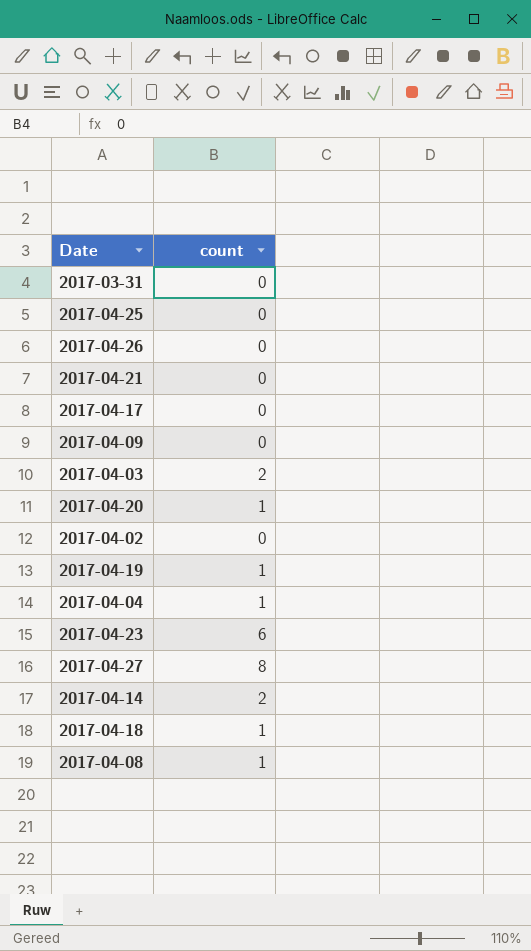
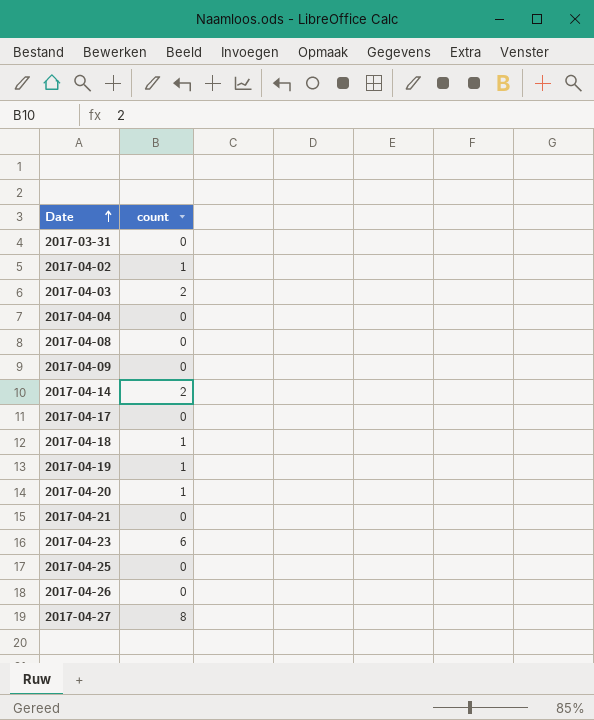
row order: none -> Date ascending
2017-04-02 | count: 0 -> 1
2017-04-04 | count: 1 -> 0
2017-04-08 | count: 1 -> 0

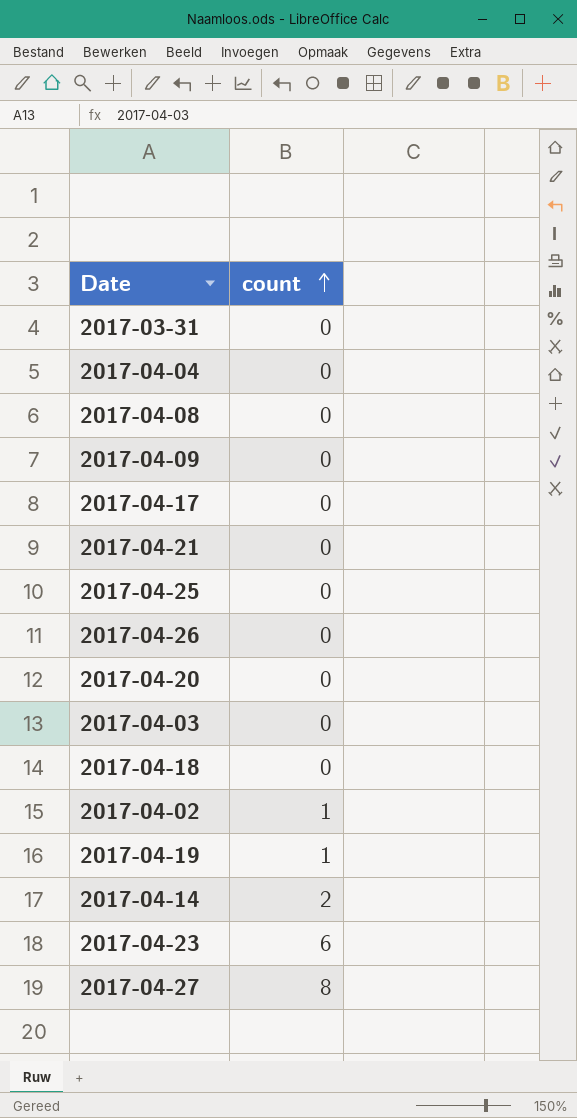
row order: Date ascending -> count ascending
2017-04-20 | count: 1 -> 0
2017-04-03 | count: 2 -> 0
2017-04-18 | count: 1 -> 0

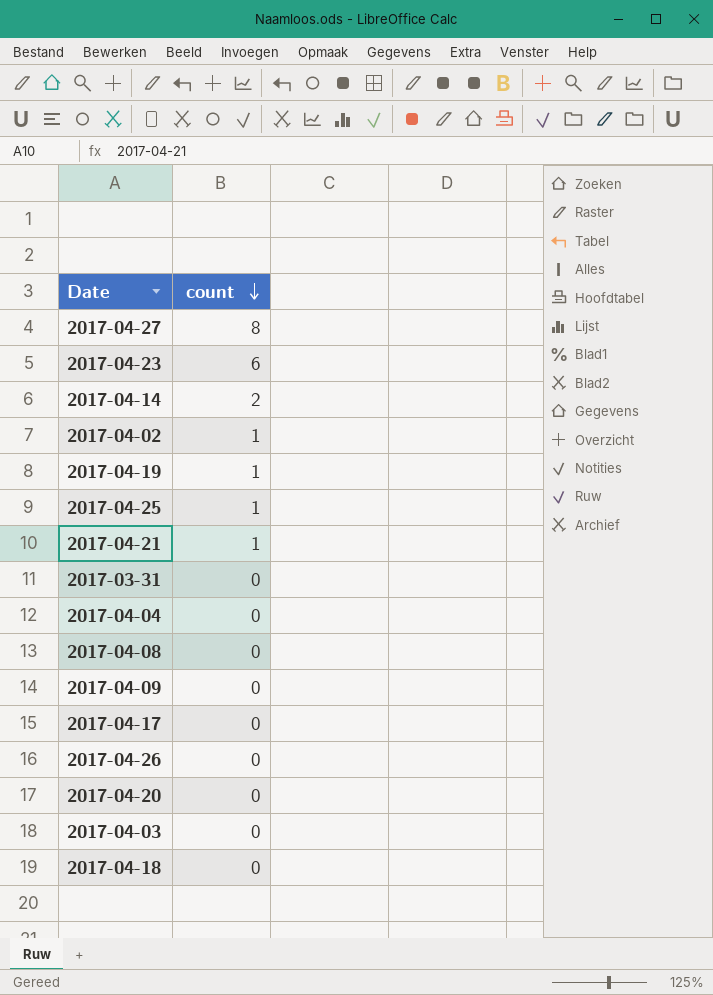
row order: count ascending -> count descending
2017-04-25 | count: 0 -> 1
2017-04-21 | count: 0 -> 1

